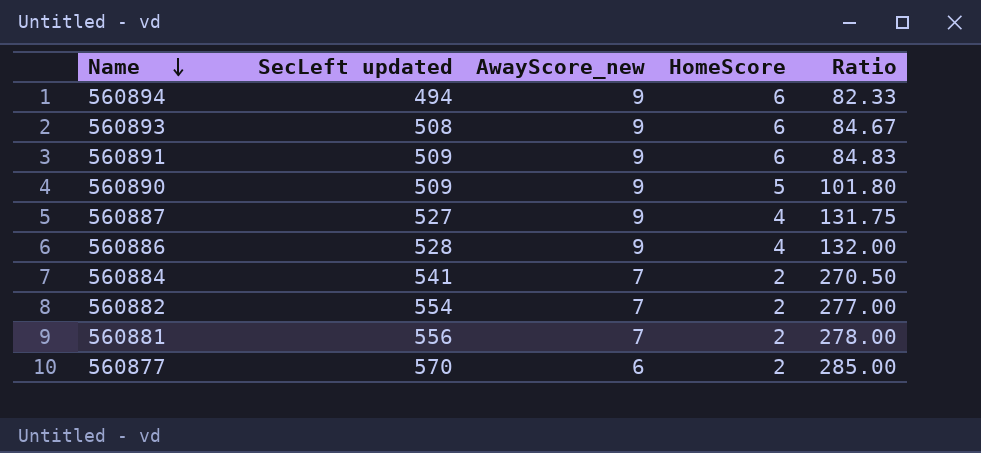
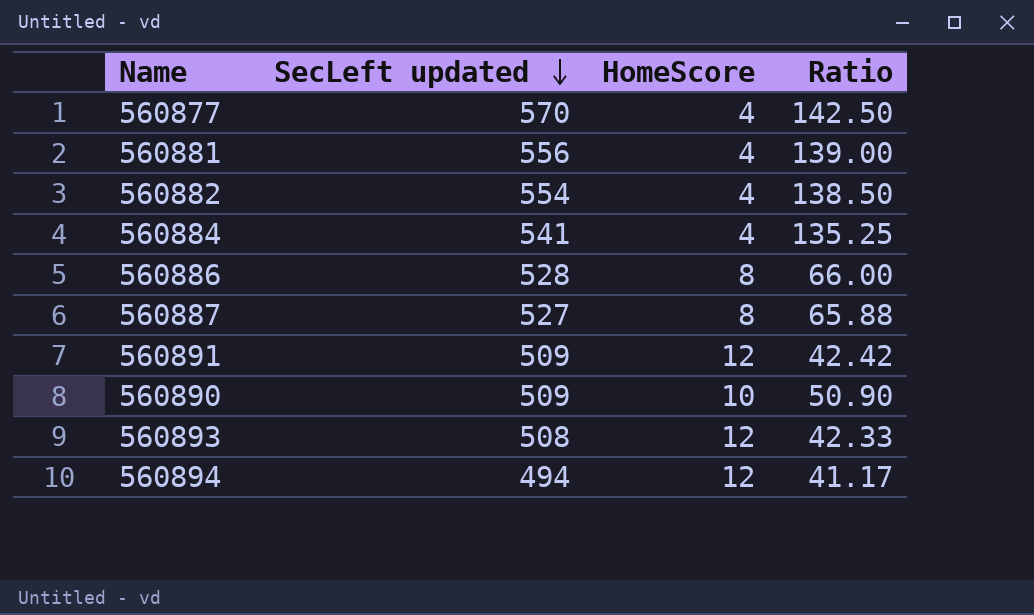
row order: Name descending -> SecLeft updated descending
column AwayScore_new | position: 3 -> none
560877 | HomeScore: 2 -> 4
560877 | Ratio: 285.00 -> 142.50
560881 | HomeScore: 2 -> 4
560881 | Ratio: 278.00 -> 139.00
560882 | HomeScore: 2 -> 4
560882 | Ratio: 277.00 -> 138.50
560884 | HomeScore: 2 -> 4
560884 | Ratio: 270.50 -> 135.25
560886 | HomeScore: 4 -> 8
560886 | Ratio: 132.00 -> 66.00
560887 | HomeScore: 4 -> 8
560887 | Ratio: 131.75 -> 65.88
560891 | HomeScore: 6 -> 12
560891 | Ratio: 84.83 -> 42.42
560890 | HomeScore: 5 -> 10
560890 | Ratio: 101.80 -> 50.90
560893 | HomeScore: 6 -> 12
560893 | Ratio: 84.67 -> 42.33
560894 | HomeScore: 6 -> 12
560894 | Ratio: 82.33 -> 41.17

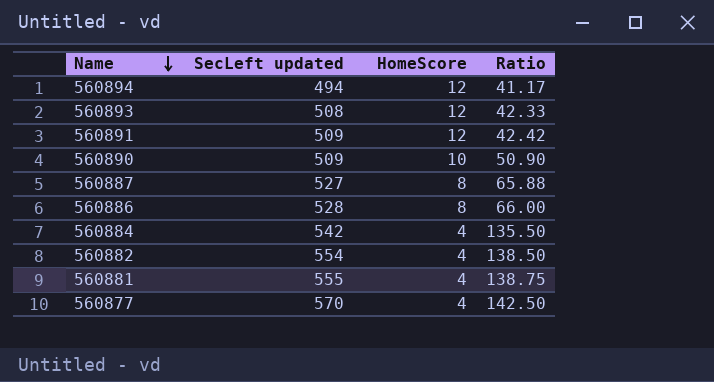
row order: SecLeft updated descending -> Name descending
560884 | SecLeft updated: 541 -> 542
560884 | Ratio: 135.25 -> 135.50
560881 | SecLeft updated: 556 -> 555
560881 | Ratio: 139.00 -> 138.75

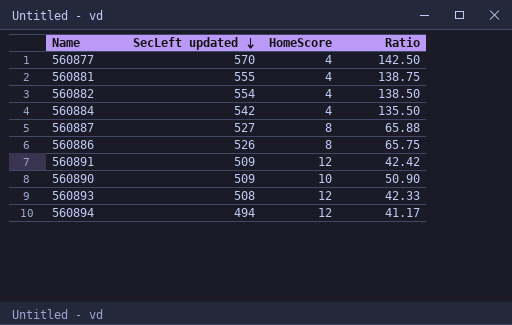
row order: Name descending -> SecLeft updated descending
560886 | SecLeft updated: 528 -> 526
560886 | Ratio: 66.00 -> 65.75

